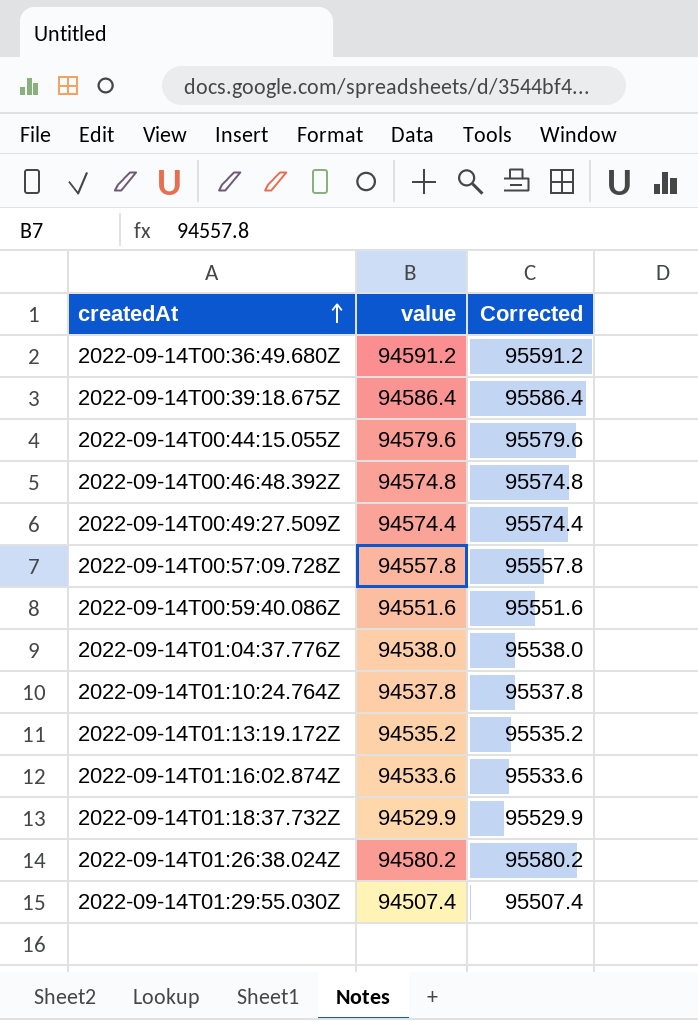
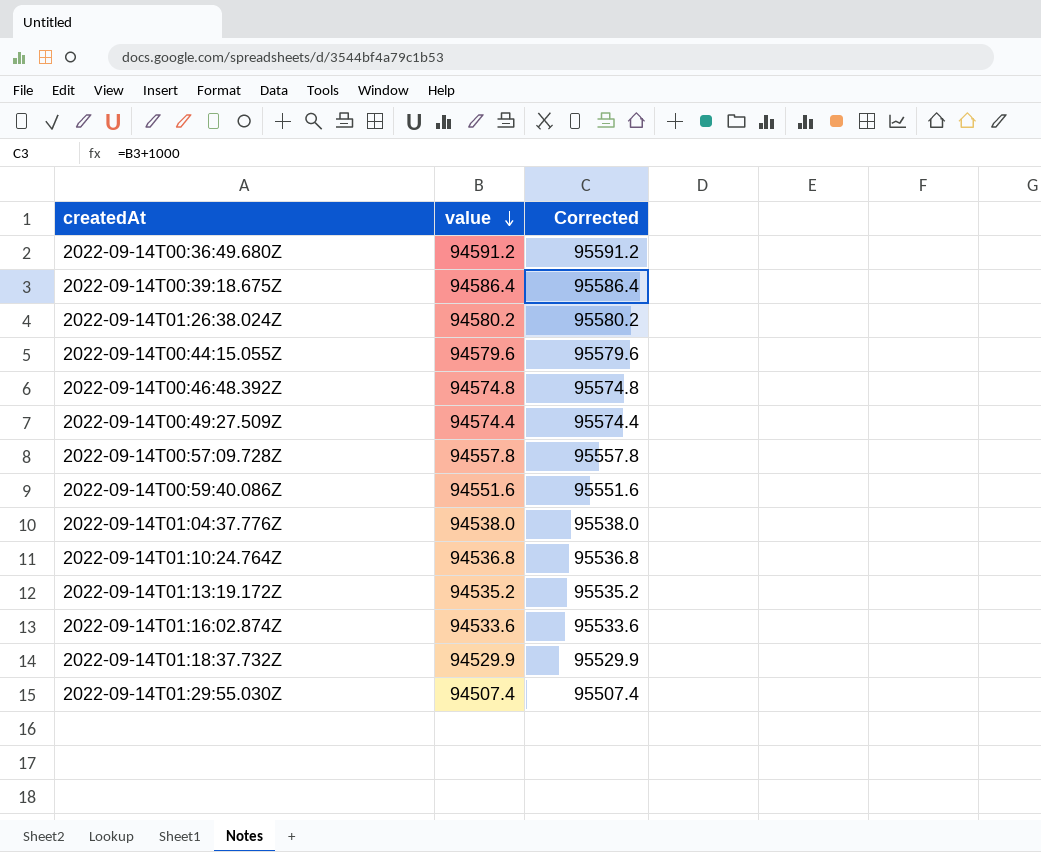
row order: createdAt ascending -> value descending
2022-09-14T01:10:24.764Z | value: 94537.8 -> 94536.8
2022-09-14T01:10:24.764Z | Corrected: 95537.8 -> 95536.8

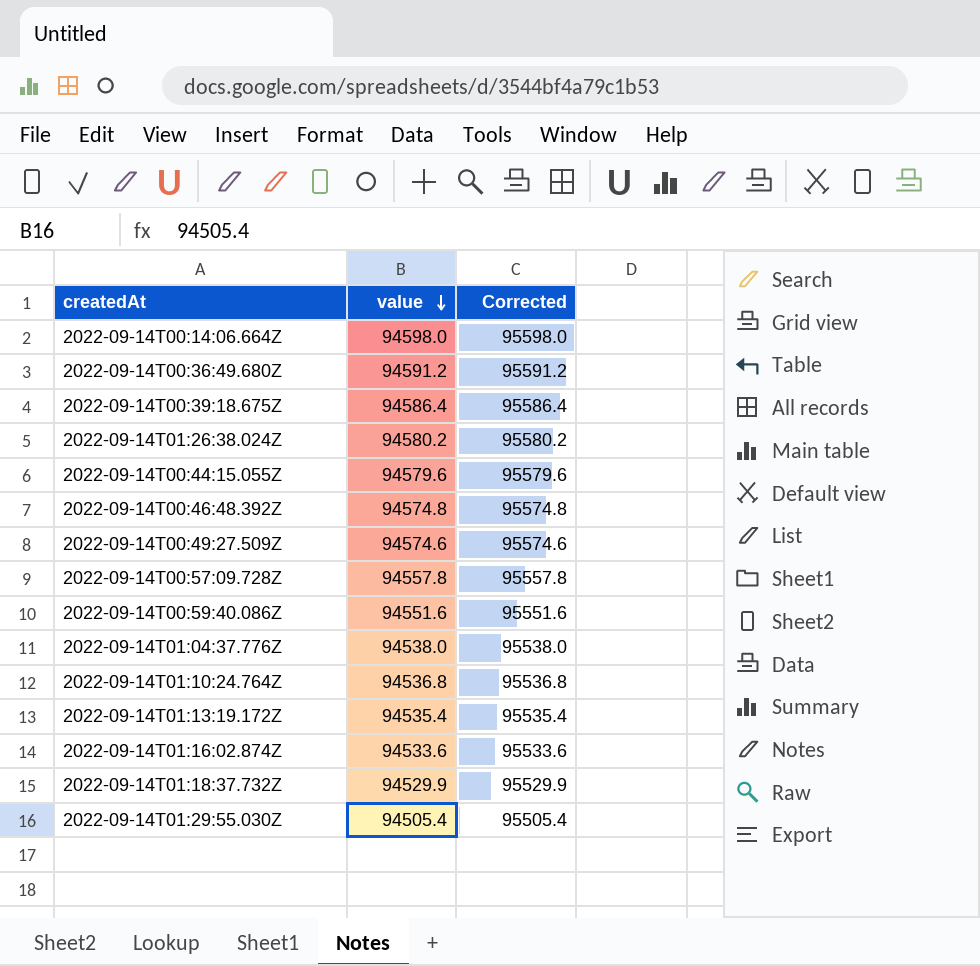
row 2022-09-14T00:14:06.664Z: none -> 94598.0 | 95598.0
2022-09-14T00:49:27.509Z | value: 94574.4 -> 94574.6
2022-09-14T00:49:27.509Z | Corrected: 95574.4 -> 95574.6
2022-09-14T01:13:19.172Z | value: 94535.2 -> 94535.4
2022-09-14T01:13:19.172Z | Corrected: 95535.2 -> 95535.4
2022-09-14T01:29:55.030Z | value: 94507.4 -> 94505.4
2022-09-14T01:29:55.030Z | Corrected: 95507.4 -> 95505.4

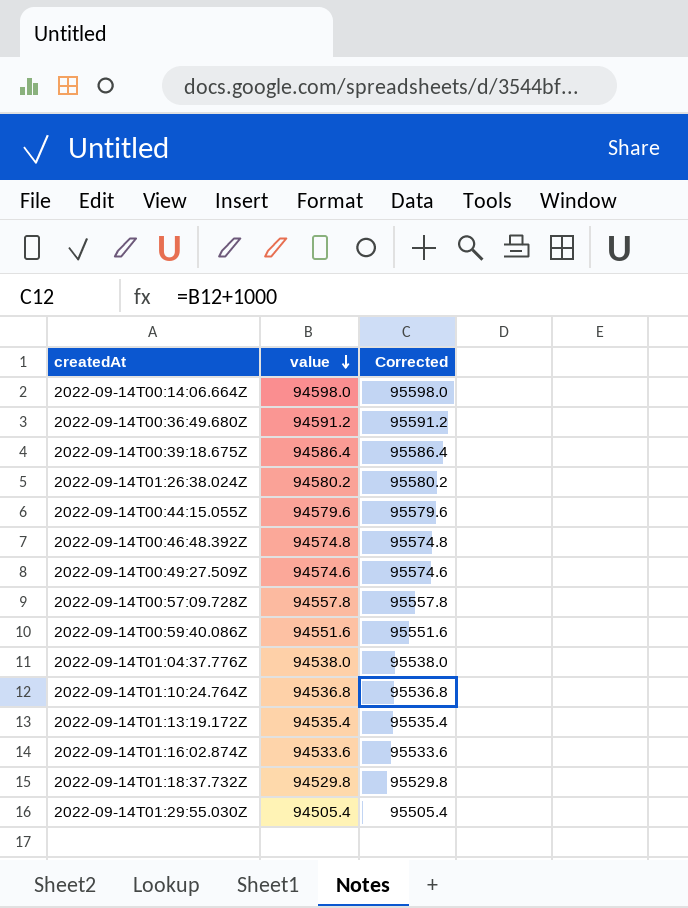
2022-09-14T01:18:37.732Z | value: 94529.9 -> 94529.8
2022-09-14T01:18:37.732Z | Corrected: 95529.9 -> 95529.8

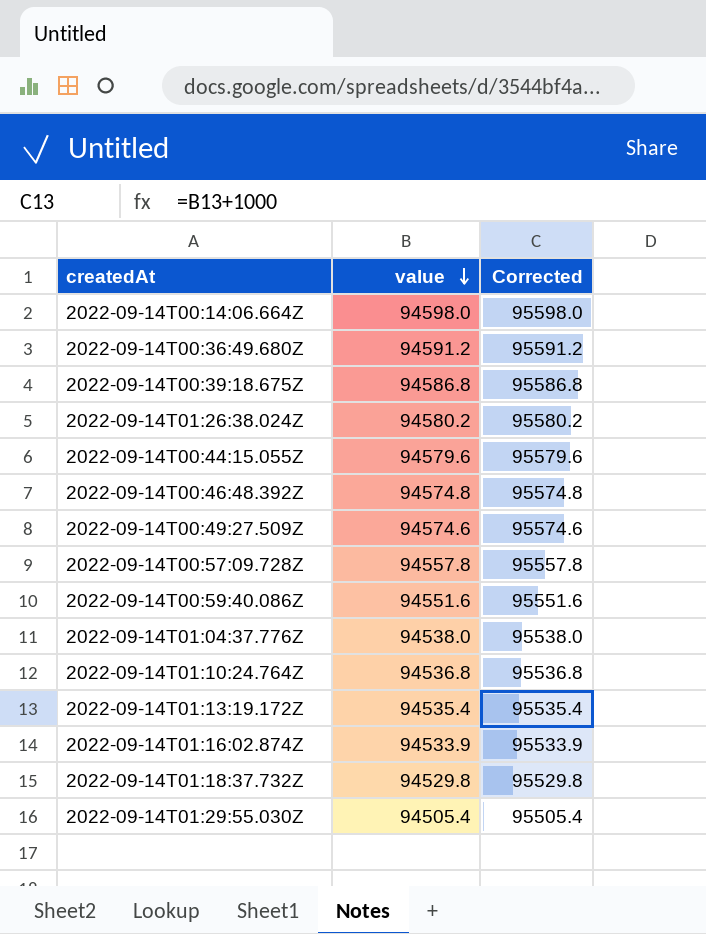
2022-09-14T00:39:18.675Z | value: 94586.4 -> 94586.8
2022-09-14T00:39:18.675Z | Corrected: 95586.4 -> 95586.8
2022-09-14T01:16:02.874Z | value: 94533.6 -> 94533.9
2022-09-14T01:16:02.874Z | Corrected: 95533.6 -> 95533.9

